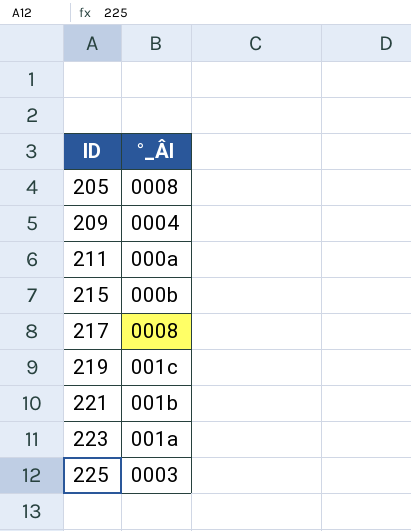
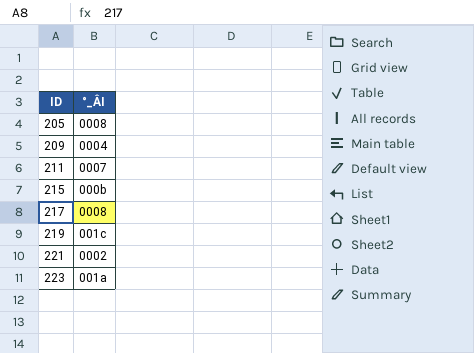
row 225: 0003 -> none
211 | °_ÂI: 000a -> 0007
221 | °_ÂI: 001b -> 0002

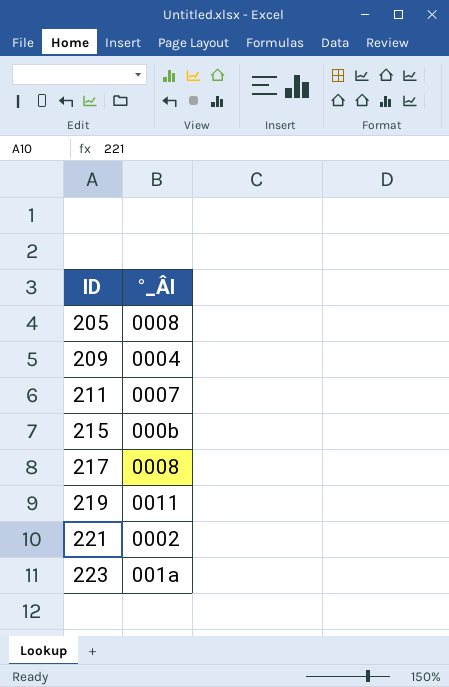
219 | °_ÂI: 001c -> 0011

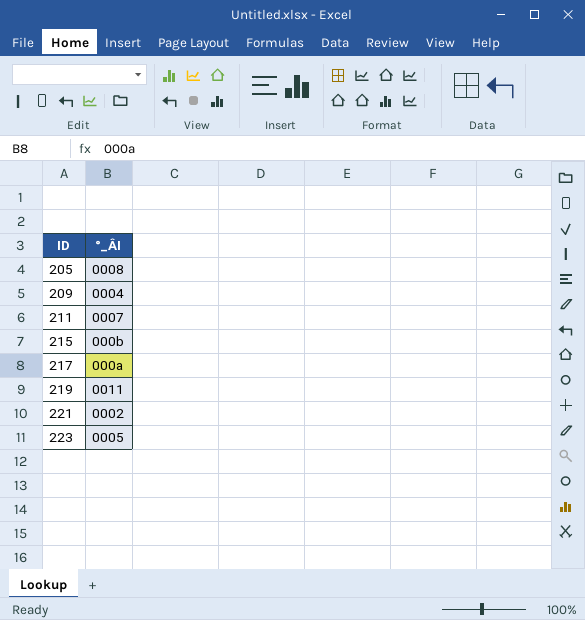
217 | °_ÂI: 0008 -> 000a
223 | °_ÂI: 001a -> 0005

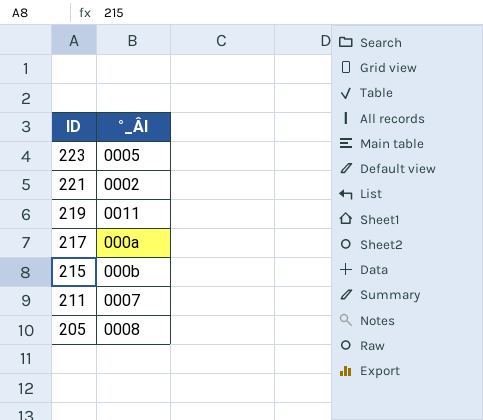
row order: ID ascending -> ID descending
row 209: 0004 -> none

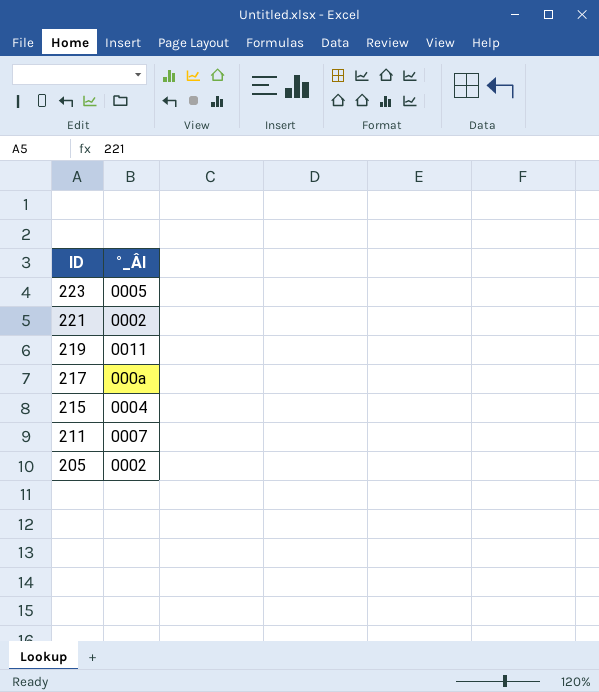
215 | °_ÂI: 000b -> 0004
205 | °_ÂI: 0008 -> 0002

